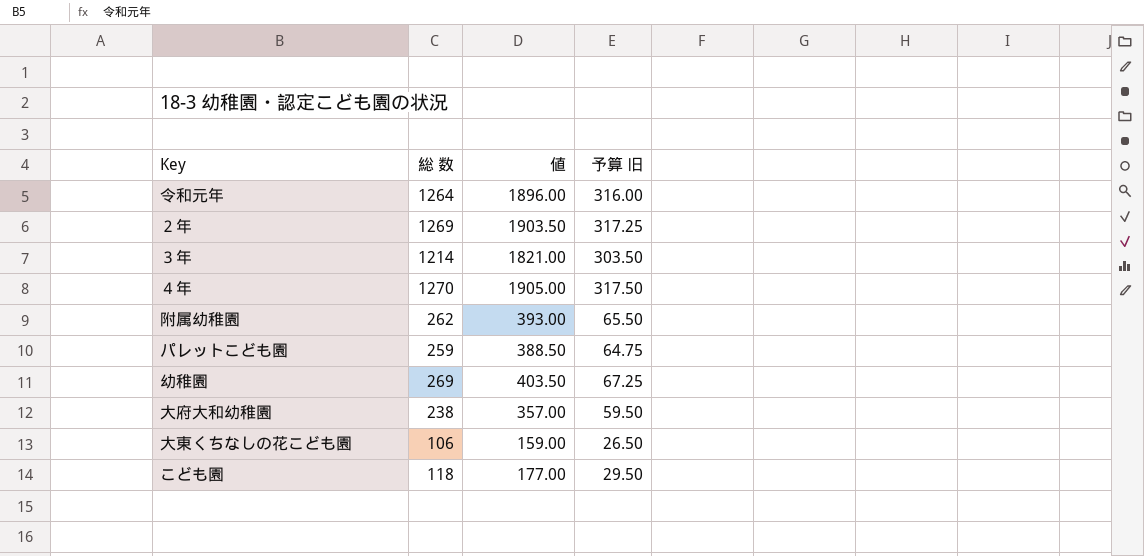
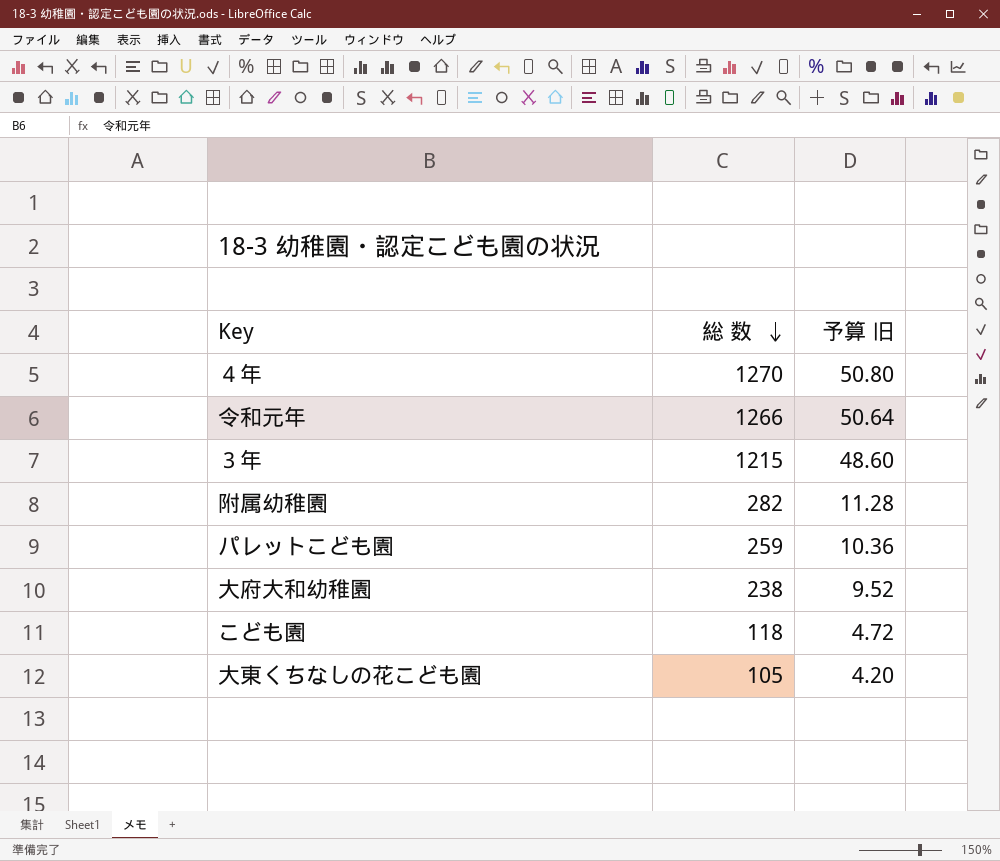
row order: none -> 総 数 descending
column 値 | formula: [総 数] * 1.5 -> none
column 予算 旧 | formula: [総 数] * 0.25 -> [総 数] * 0.04
row ２年: 1269 | 1903.50 | 317.25 -> none
row 幼稚園: 269 | 403.50 | 67.25 -> none
令和元年 | 総 数: 1264 -> 1266
３年 | 総 数: 1214 -> 1215
附属幼稚園 | 総 数: 262 -> 282
大東くちなしの花こども園 | 総 数: 106 -> 105

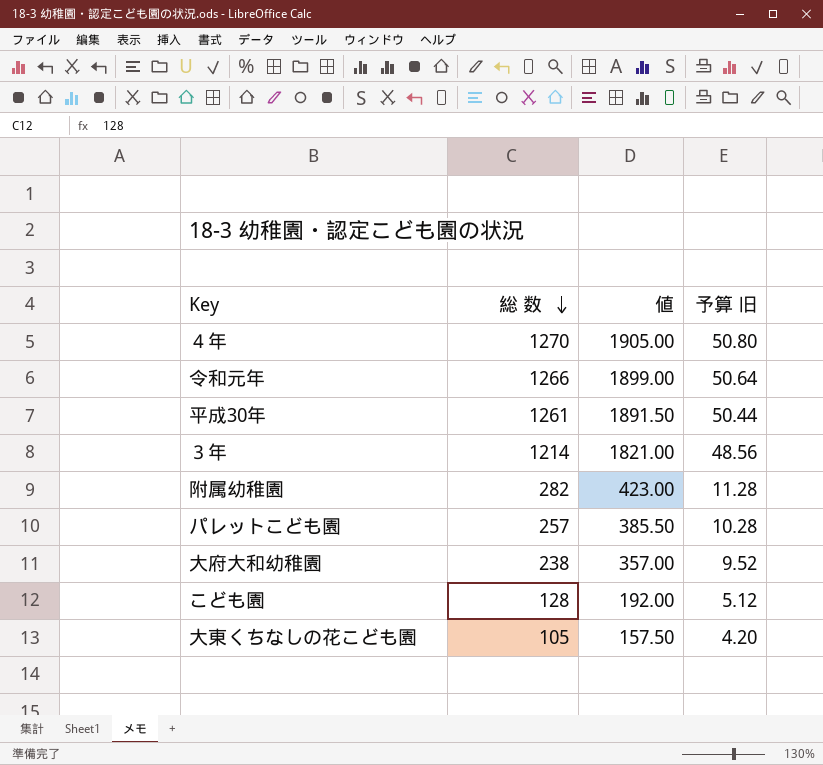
column 値 | formula: none -> [総 数] * 1.5
row 平成30年: none -> 1261 | 1891.50 | 50.44
３年 | 総 数: 1215 -> 1214
３年 | 予算 旧: 48.60 -> 48.56
パレットこども園 | 総 数: 259 -> 257
パレットこども園 | 予算 旧: 10.36 -> 10.28
こども園 | 総 数: 118 -> 128
こども園 | 予算 旧: 4.72 -> 5.12

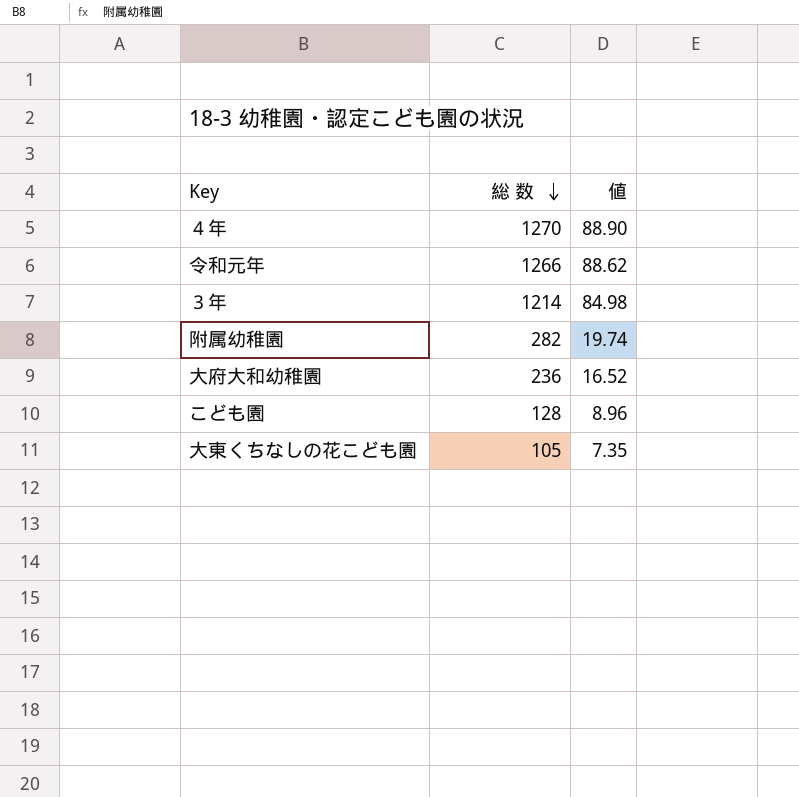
column 予算 旧 | formula: [総 数] * 0.04 -> none
column 値 | formula: [総 数] * 1.5 -> [総 数] * 0.07
row 平成30年: 1261 | 1891.50 | 50.44 -> none
row パレットこども園: 257 | 385.50 | 10.28 -> none
大府大和幼稚園 | 総 数: 238 -> 236

